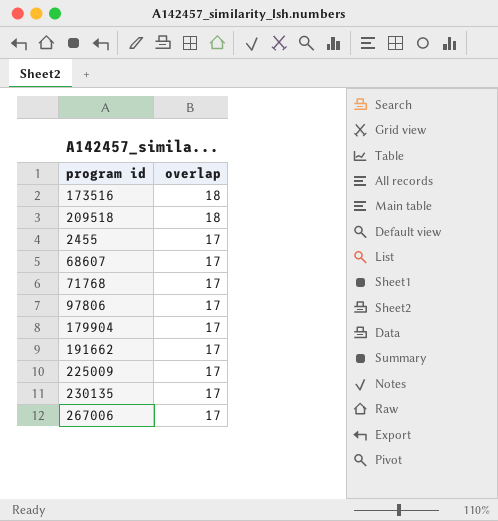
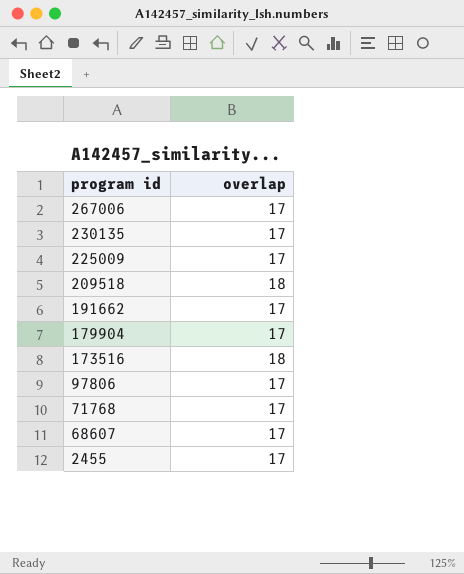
row order: overlap descending -> program id descending

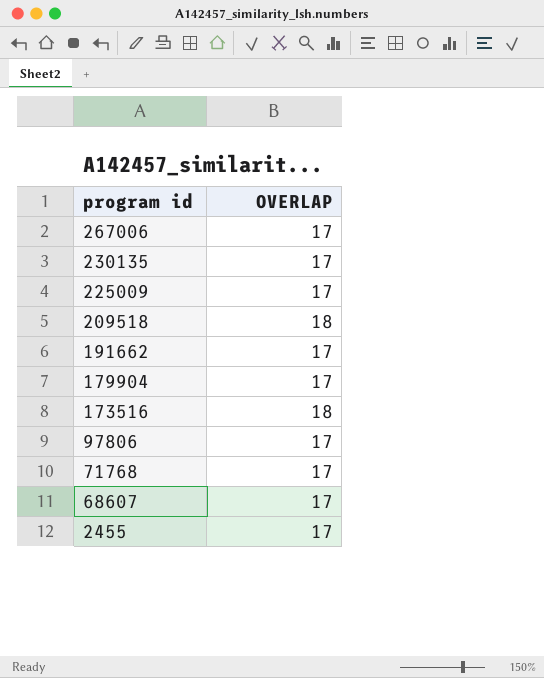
column name: overlap -> OVERLAP

